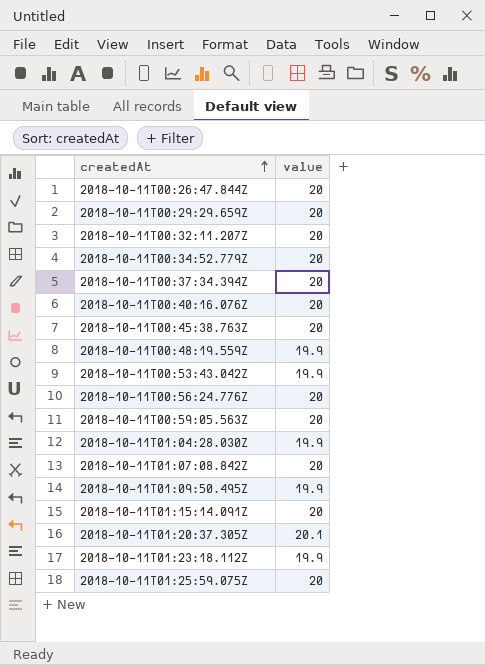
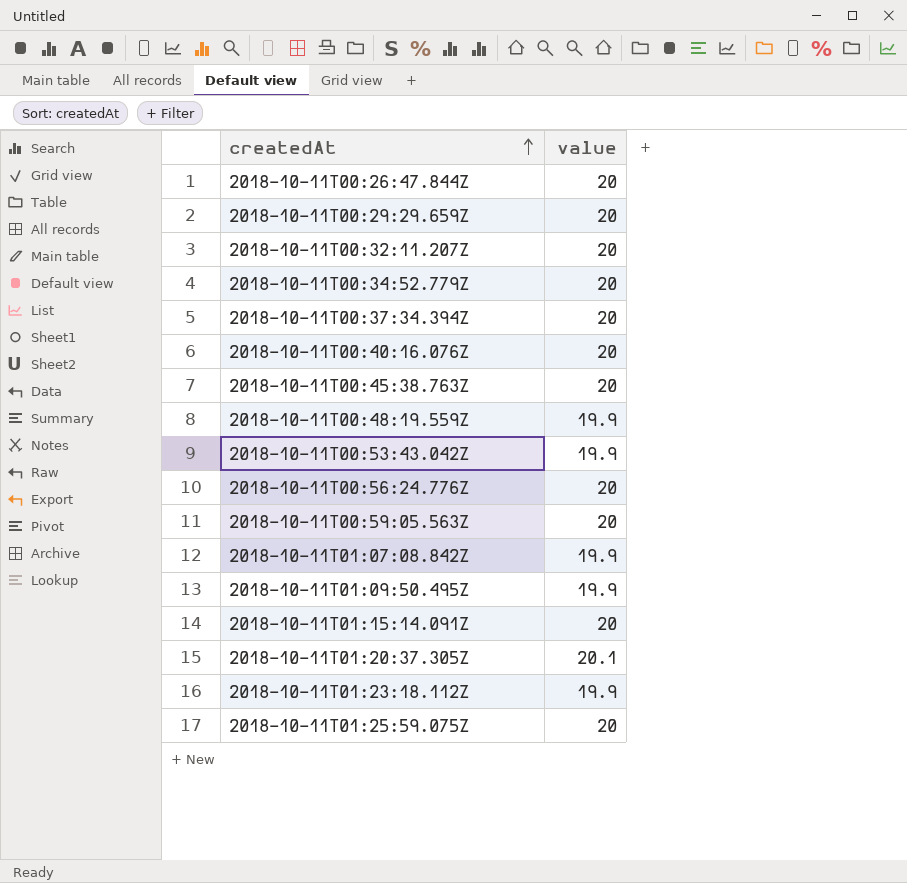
row 2018-10-11T01:04:28.030Z: 19.9 -> none
2018-10-11T01:07:08.842Z | value: 20 -> 19.9

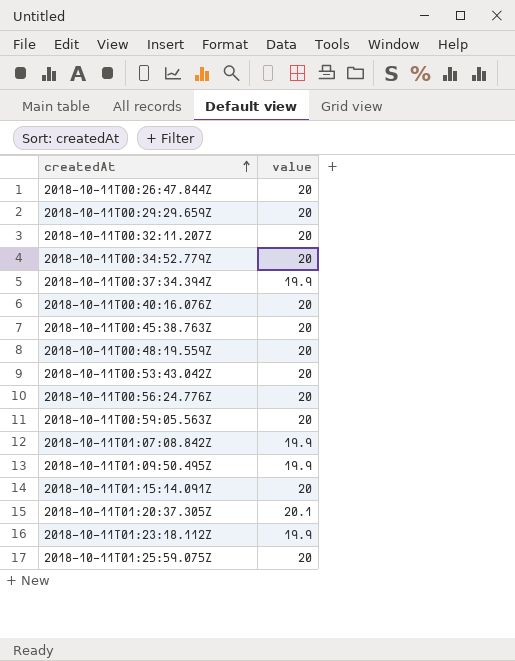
2018-10-11T00:37:34.394Z | value: 20 -> 19.9
2018-10-11T00:48:19.559Z | value: 19.9 -> 20
2018-10-11T00:53:43.042Z | value: 19.9 -> 20

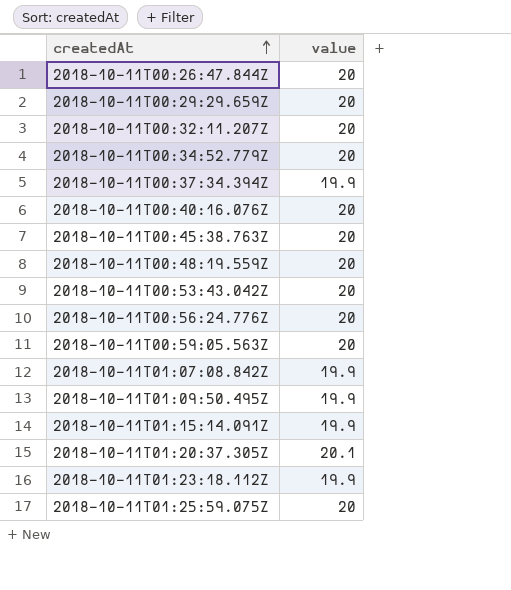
2018-10-11T01:15:14.091Z | value: 20 -> 19.9

